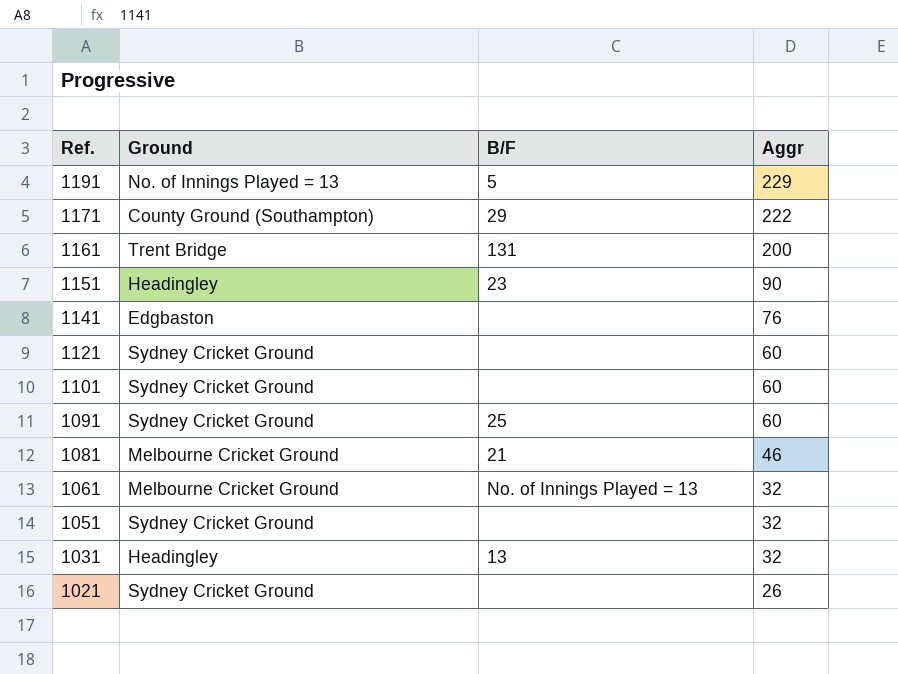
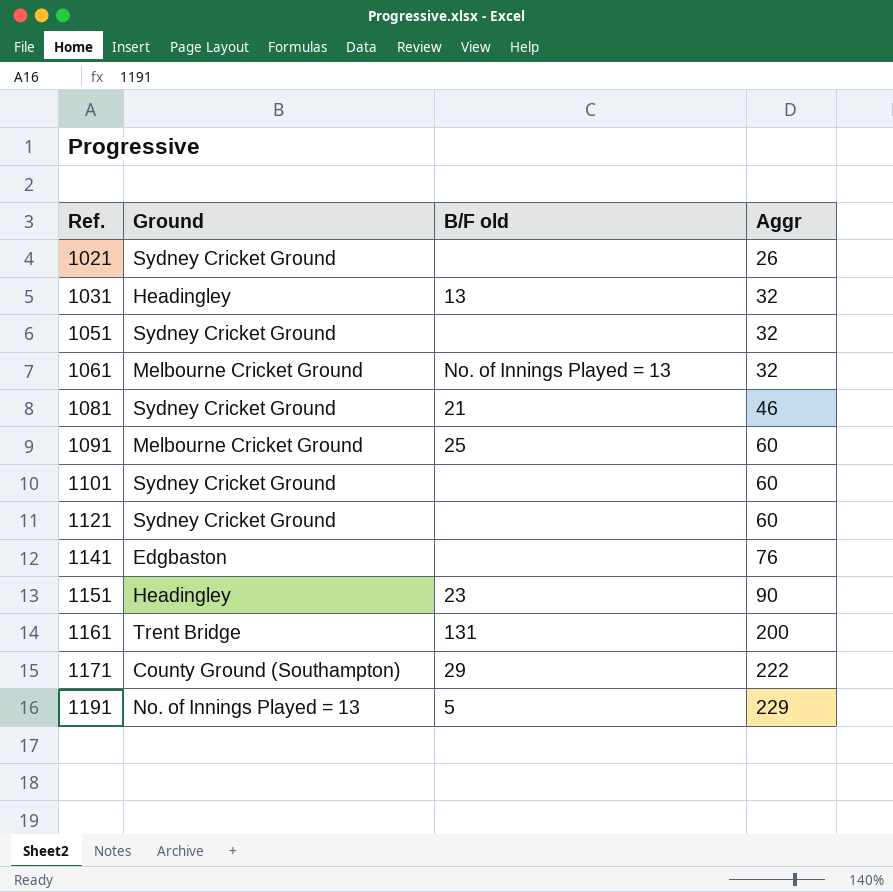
row order: Ref. descending -> Ref. ascending
column name: B/F -> B/F old
1081 | Ground: Melbourne Cricket Ground -> Sydney Cricket Ground
1091 | Ground: Sydney Cricket Ground -> Melbourne Cricket Ground

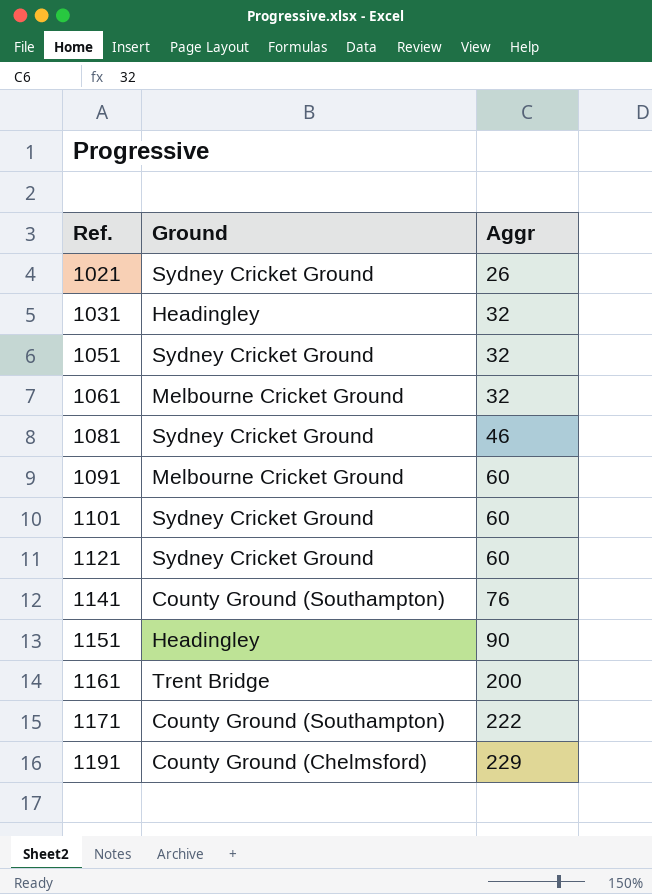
column B/F old | position: 3 -> none
1141 | Ground: Edgbaston -> County Ground (Southampton)
1191 | Ground: No. of Innings Played = 13 -> County Ground (Chelmsford)

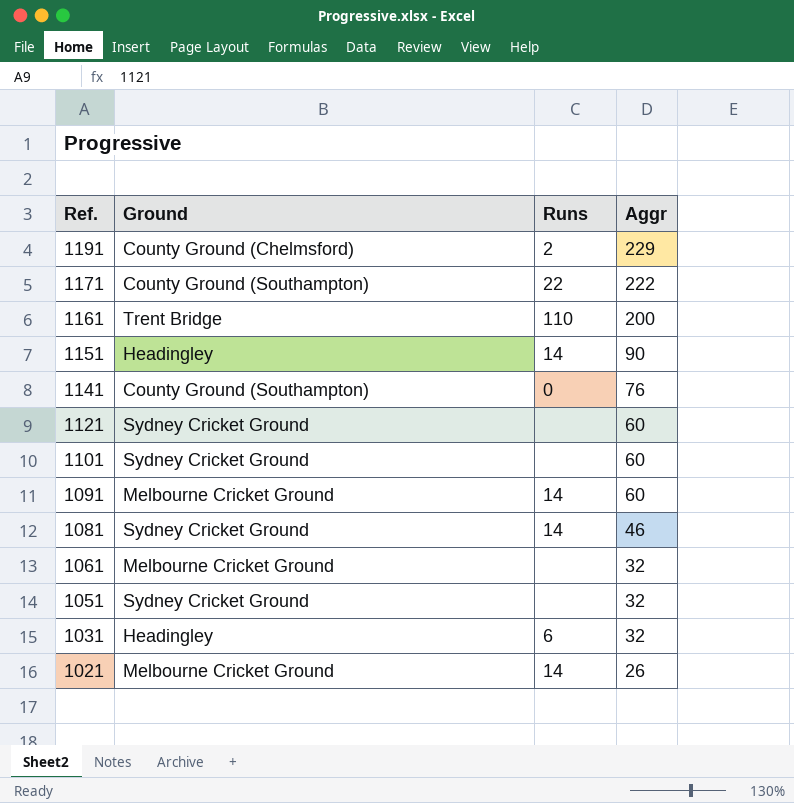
row order: Ref. ascending -> Ref. descending
column Runs | position: none -> 3
1021 | Ground: Sydney Cricket Ground -> Melbourne Cricket Ground

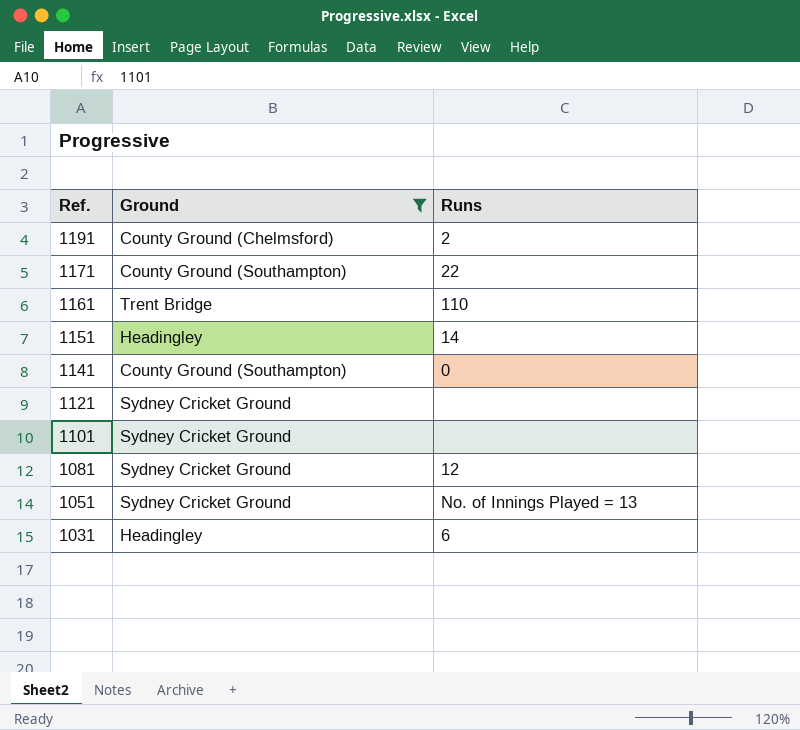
filter: none -> Ground != Melbourne Cricket Ground
column Aggr | position: 4 -> none
1081 | Runs: 14 -> 12
1051 | Runs: none -> No. of Innings Played = 13

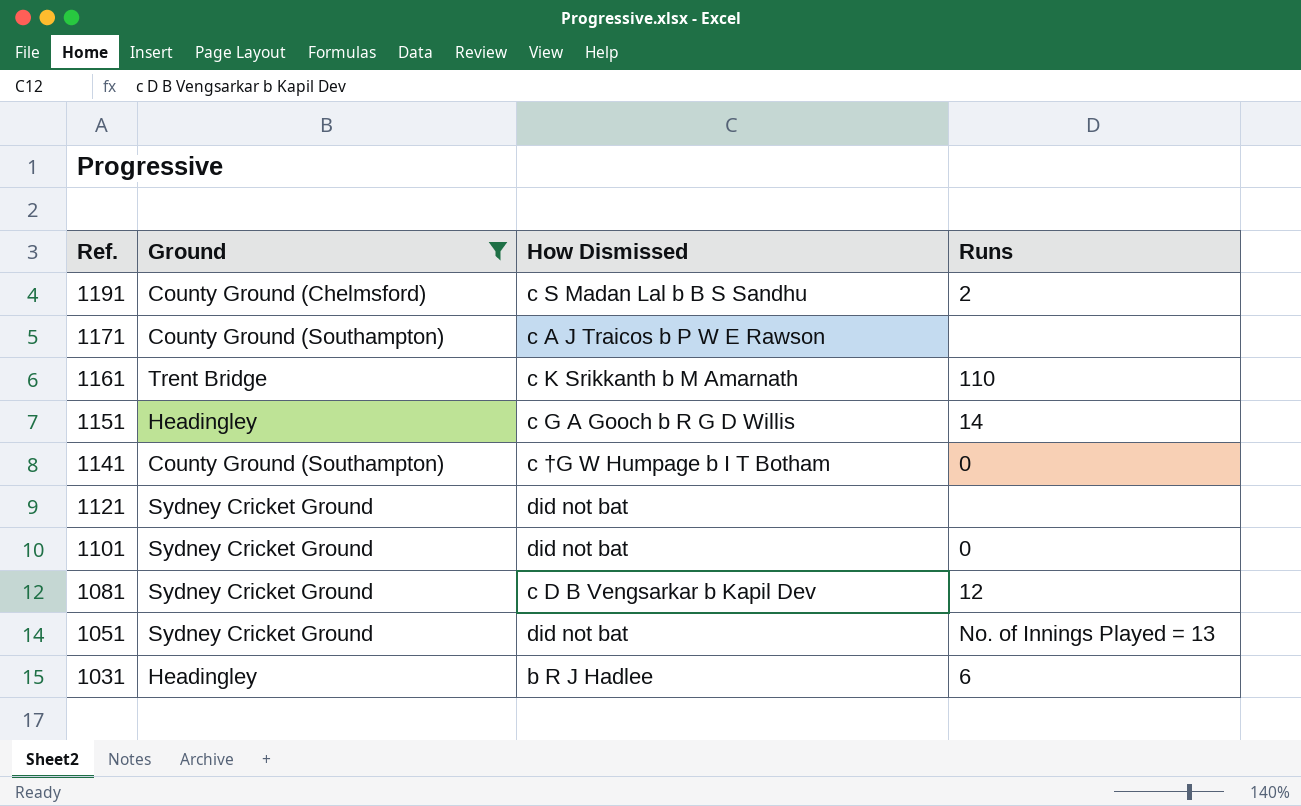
column How Dismissed | position: none -> 3
1171 | Runs: 22 -> none
1101 | Runs: none -> 0

